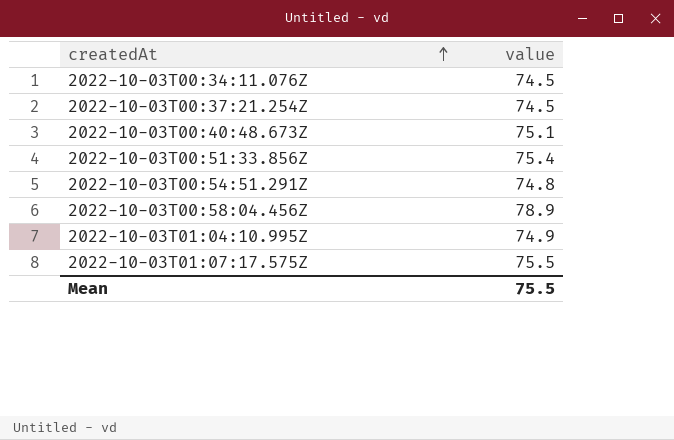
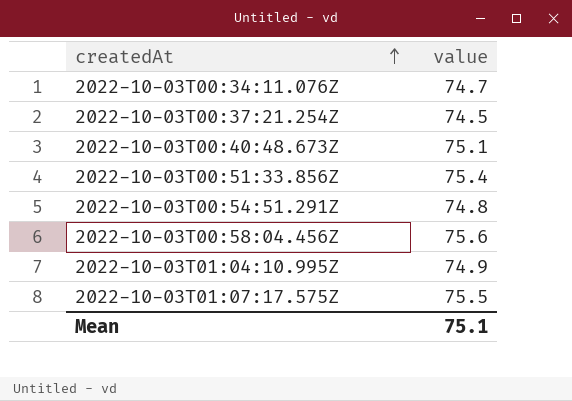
2022-10-03T00:34:11.076Z | value: 74.5 -> 74.7
2022-10-03T00:58:04.456Z | value: 78.9 -> 75.6
Mean | value: 75.5 -> 75.1

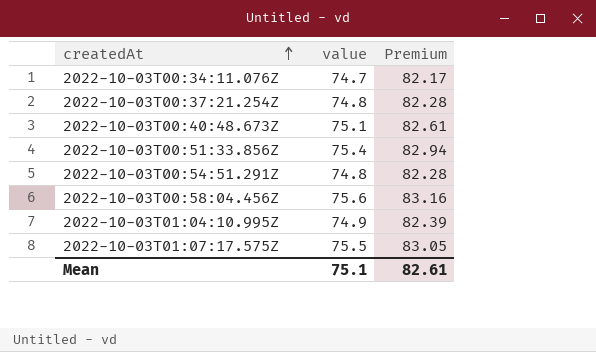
column Premium | formula: none -> [value] * 1.1
2022-10-03T00:37:21.254Z | value: 74.5 -> 74.8

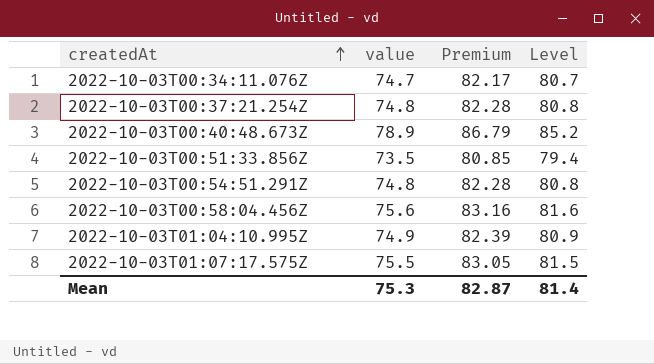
column Level | formula: none -> [value] * 1.08
2022-10-03T00:40:48.673Z | value: 75.1 -> 78.9
2022-10-03T00:40:48.673Z | Premium: 82.61 -> 86.79
2022-10-03T00:51:33.856Z | value: 75.4 -> 73.5
2022-10-03T00:51:33.856Z | Premium: 82.94 -> 80.85
Mean | value: 75.1 -> 75.3
Mean | Premium: 82.61 -> 82.87

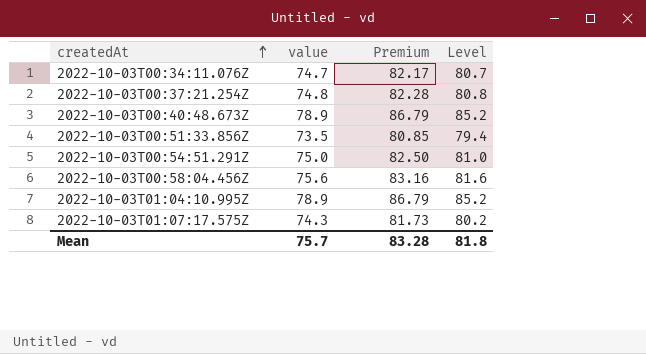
2022-10-03T00:54:51.291Z | value: 74.8 -> 75.0
2022-10-03T00:54:51.291Z | Premium: 82.28 -> 82.50
2022-10-03T00:54:51.291Z | Level: 80.8 -> 81.0
2022-10-03T01:04:10.995Z | value: 74.9 -> 78.9
2022-10-03T01:04:10.995Z | Premium: 82.39 -> 86.79
2022-10-03T01:04:10.995Z | Level: 80.9 -> 85.2
2022-10-03T01:07:17.575Z | value: 75.5 -> 74.3
2022-10-03T01:07:17.575Z | Premium: 83.05 -> 81.73
2022-10-03T01:07:17.575Z | Level: 81.5 -> 80.2
Mean | value: 75.3 -> 75.7
Mean | Premium: 82.87 -> 83.28
Mean | Level: 81.4 -> 81.8

